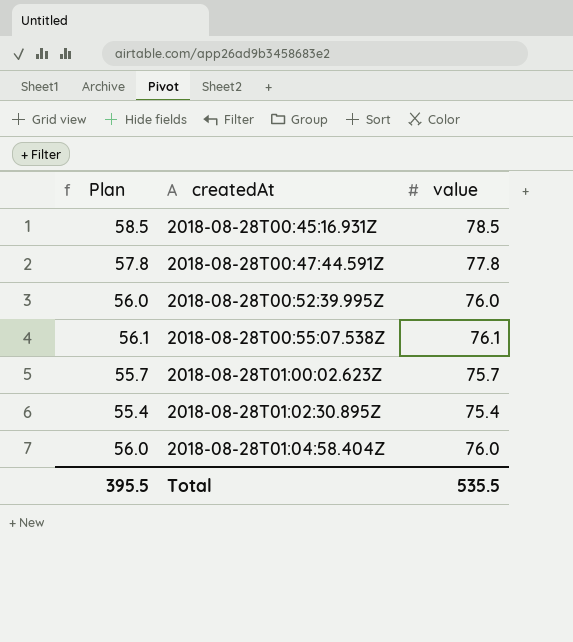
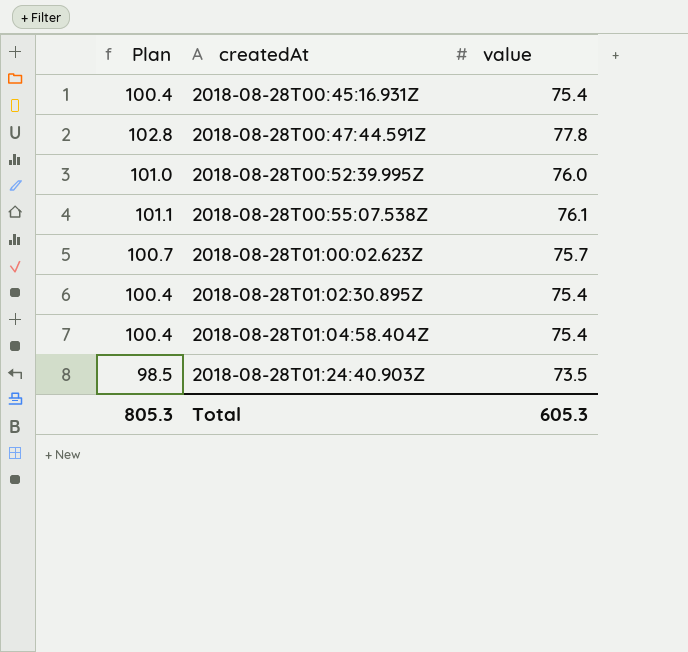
column Plan | formula: [value] - 20 -> [value] + 25
2018-08-28T00:45:16.931Z | value: 78.5 -> 75.4
2018-08-28T01:04:58.404Z | value: 76.0 -> 75.4
row 2018-08-28T01:24:40.903Z: none -> 98.5 | 73.5
Total | Plan: 395.5 -> 805.3
Total | value: 535.5 -> 605.3

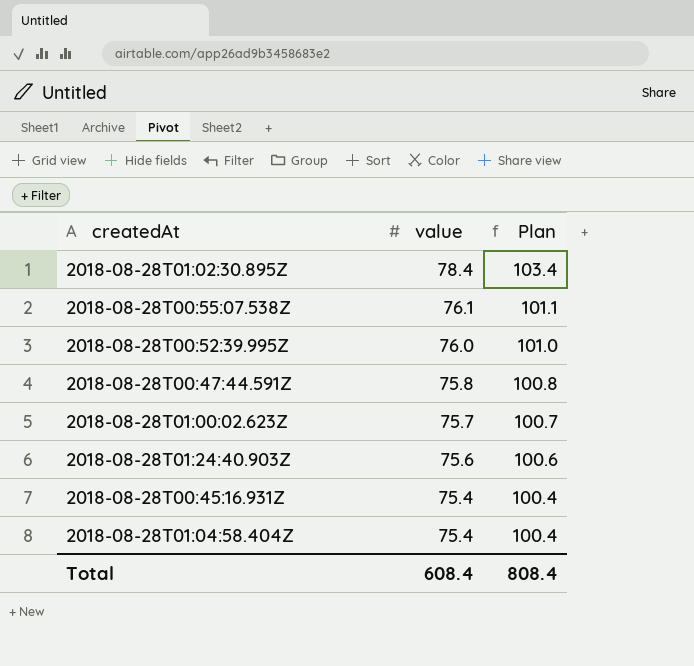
row order: createdAt ascending -> value descending
column Plan | position: 1 -> 3
2018-08-28T01:02:30.895Z | value: 75.4 -> 78.4
2018-08-28T01:02:30.895Z | Plan: 100.4 -> 103.4
2018-08-28T00:47:44.591Z | value: 77.8 -> 75.8
2018-08-28T00:47:44.591Z | Plan: 102.8 -> 100.8
2018-08-28T01:24:40.903Z | value: 73.5 -> 75.6
2018-08-28T01:24:40.903Z | Plan: 98.5 -> 100.6
Total | value: 605.3 -> 608.4
Total | Plan: 805.3 -> 808.4

